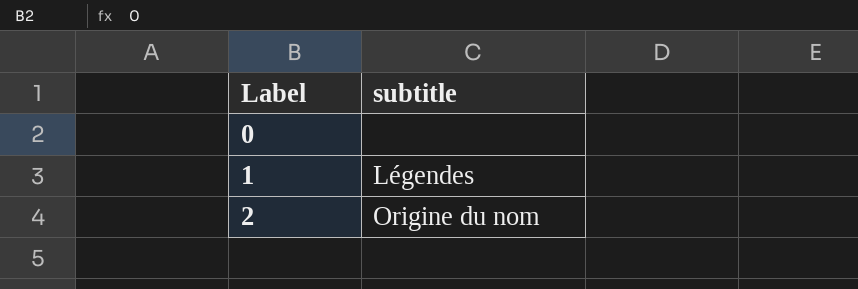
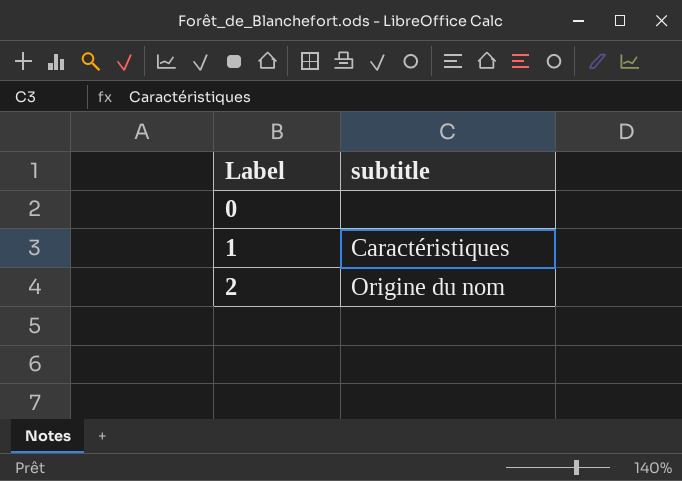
1 | subtitle: Légendes -> Caractéristiques

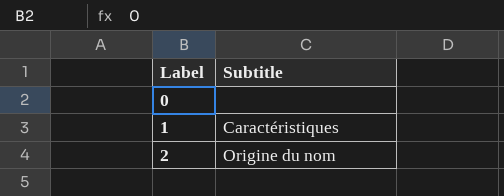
column name: subtitle -> Subtitle

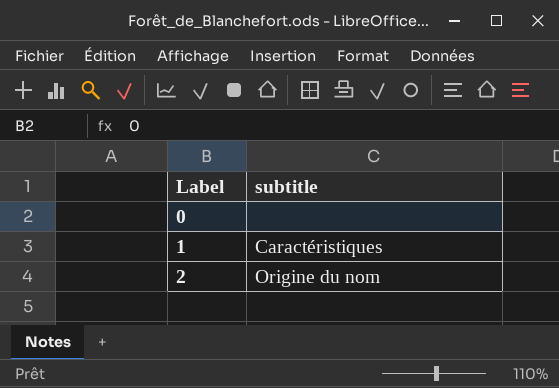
column name: Subtitle -> subtitle

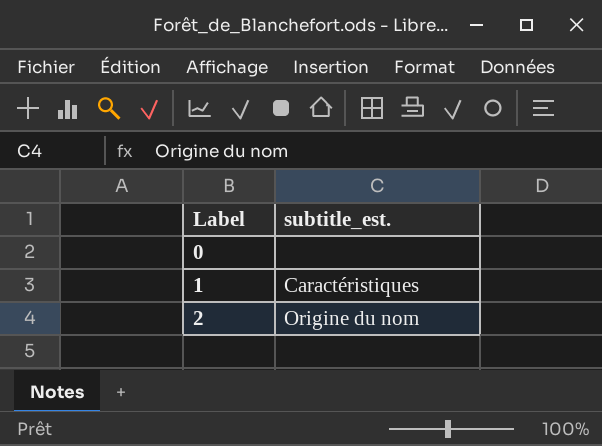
column name: subtitle -> subtitle_est.

